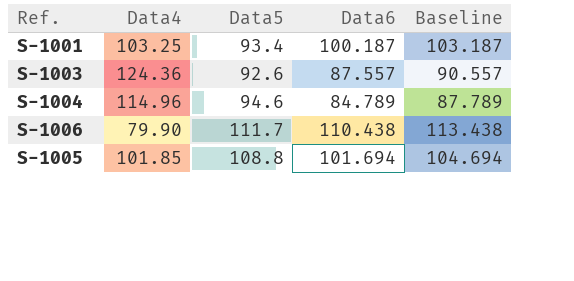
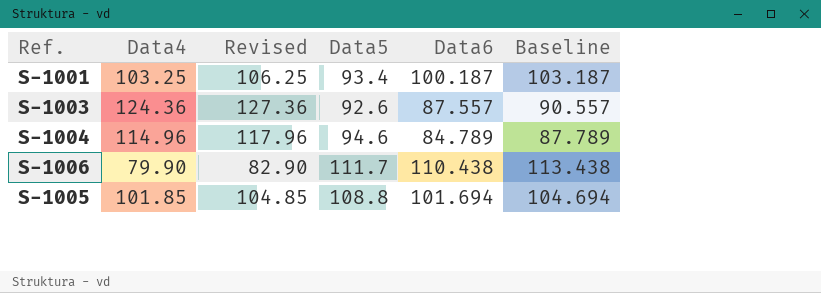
column Revised | formula: none -> [Data4] + 3

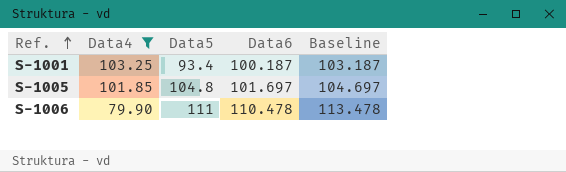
filter: none -> Data4 <= 103.25
row order: none -> Ref. ascending
column Revised | formula: [Data4] + 3 -> none
S-1005 | Data5: 108.8 -> 104.8
S-1005 | Data6: 101.694 -> 101.697
S-1005 | Baseline: 104.694 -> 104.697
S-1006 | Data5: 111.7 -> 111
S-1006 | Data6: 110.438 -> 110.478
S-1006 | Baseline: 113.438 -> 113.478

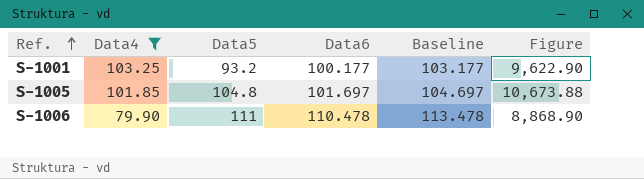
column Figure | formula: none -> [Data4] * [Data5]
S-1001 | Data5: 93.4 -> 93.2
S-1001 | Data6: 100.187 -> 100.177
S-1001 | Baseline: 103.187 -> 103.177

